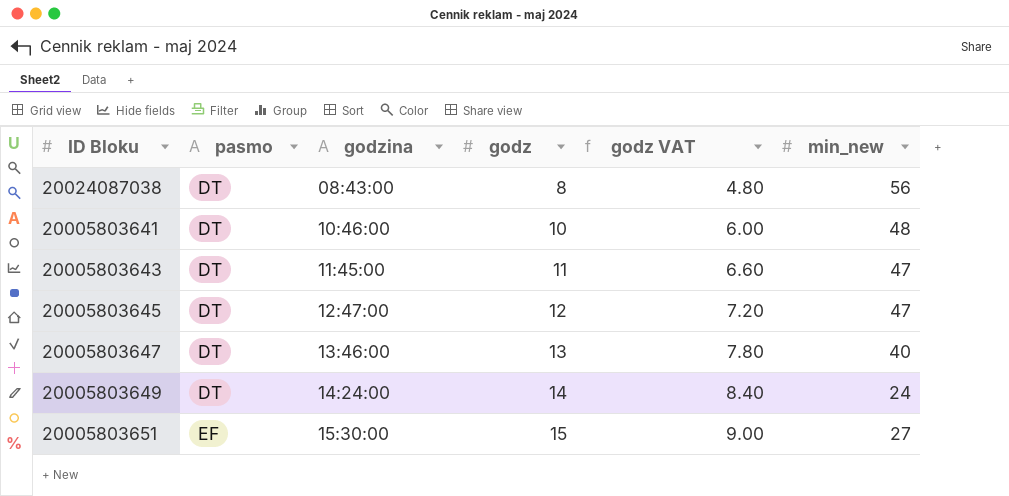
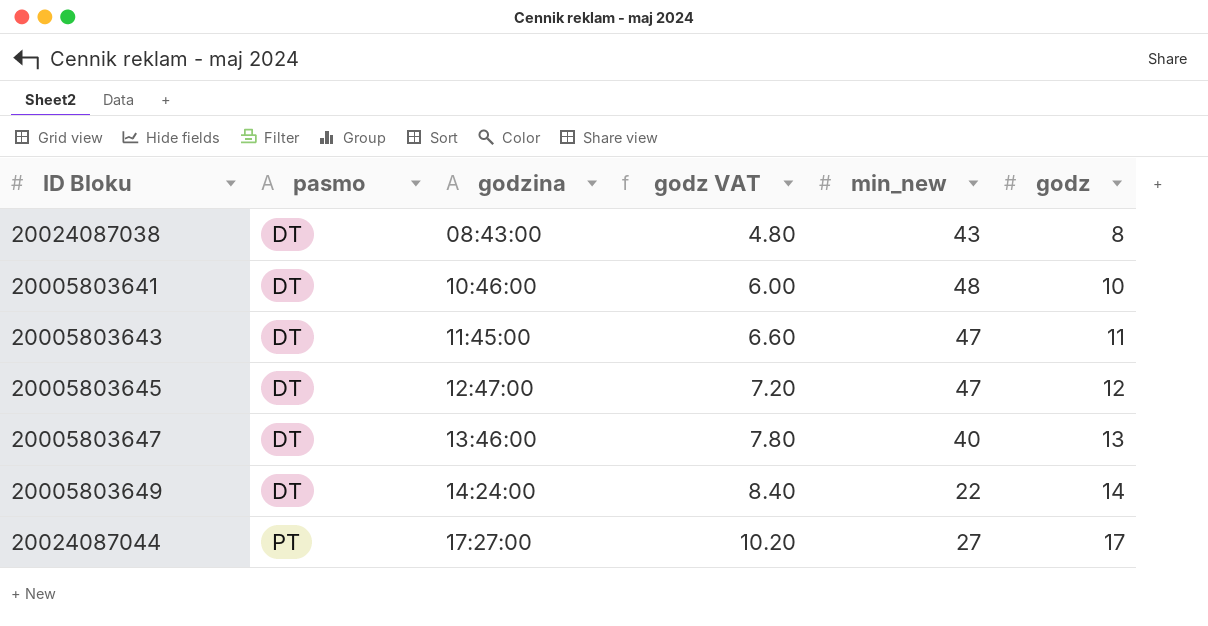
column godz | position: 4 -> 6
row 20005803651: EF | 15:30:00 | 15 | 9.00 | 27 -> none
20024087038 | min_new: 56 -> 43
20005803649 | min_new: 24 -> 22
row 20024087044: none -> PT | 17:27:00 | 10.20 | 27 | 17

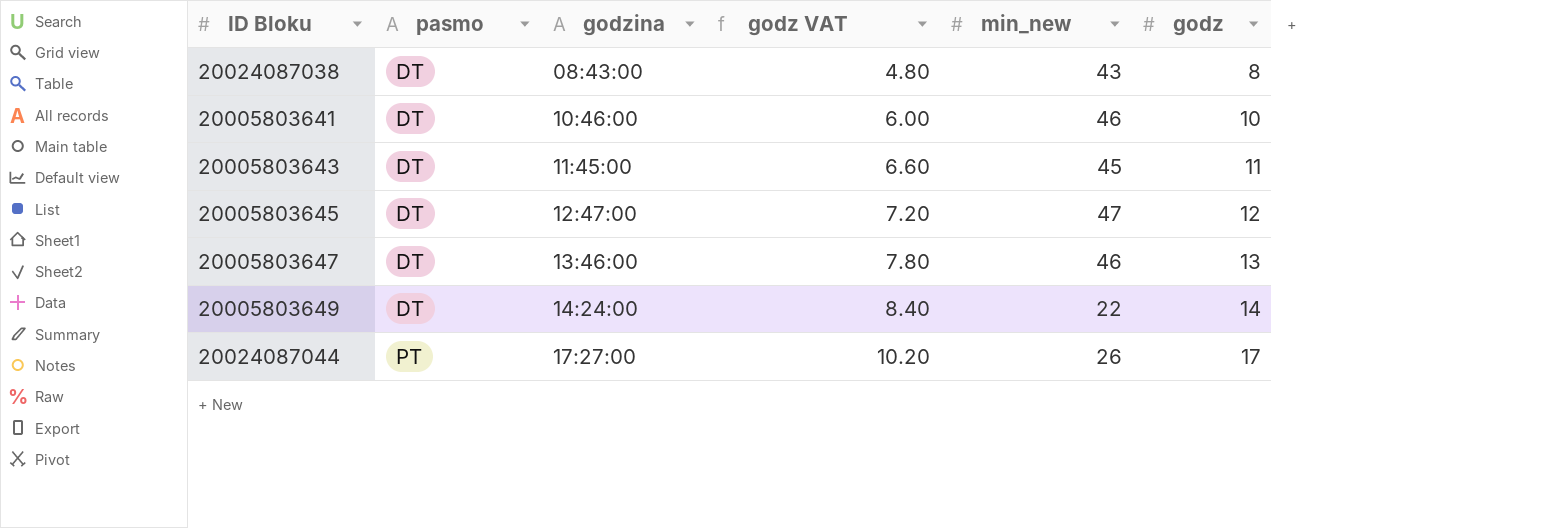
20005803641 | min_new: 48 -> 46
20005803643 | min_new: 47 -> 45
20005803647 | min_new: 40 -> 46
20024087044 | min_new: 27 -> 26

